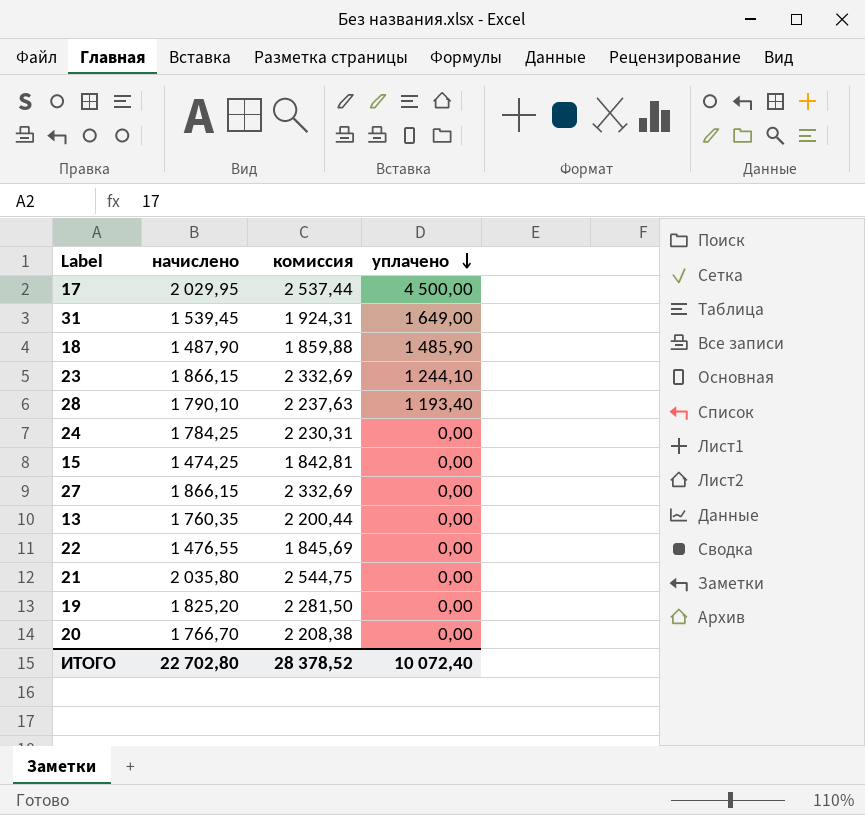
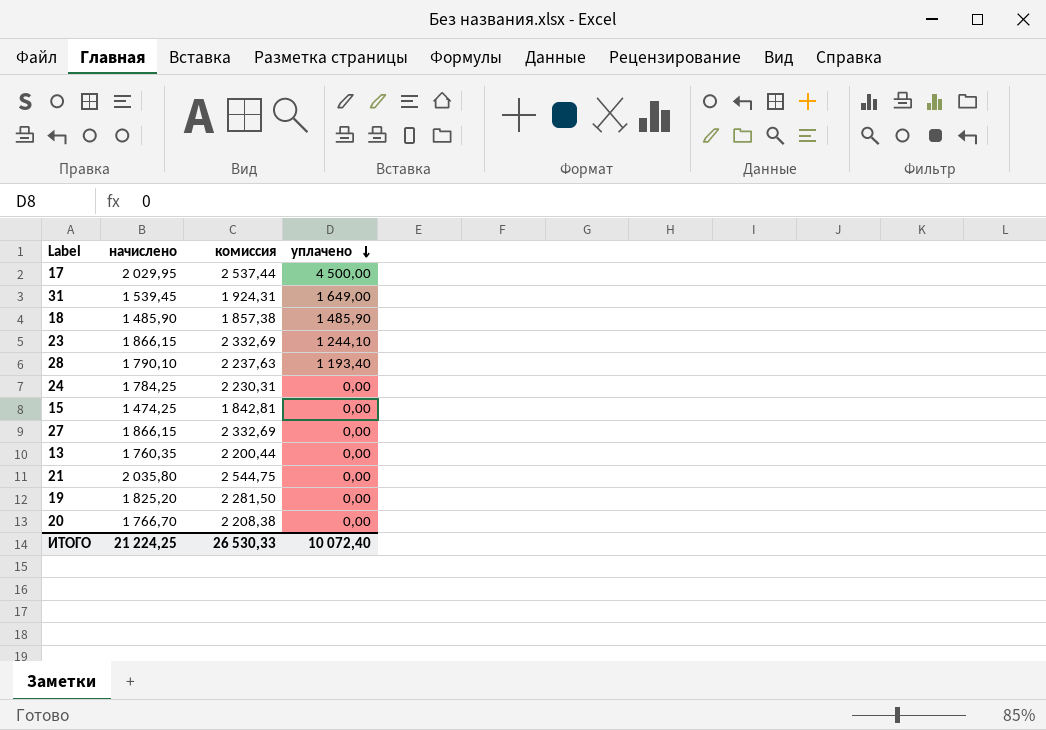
row 22: 1 476,55 | 1 845,69 | 0,00 -> none
18 | начислено: 1 487,90 -> 1 485,90
18 | комиссия: 1 859,88 -> 1 857,38
ИТОГО | начислено: 22 702,80 -> 21 224,25
ИТОГО | комиссия: 28 378,52 -> 26 530,33

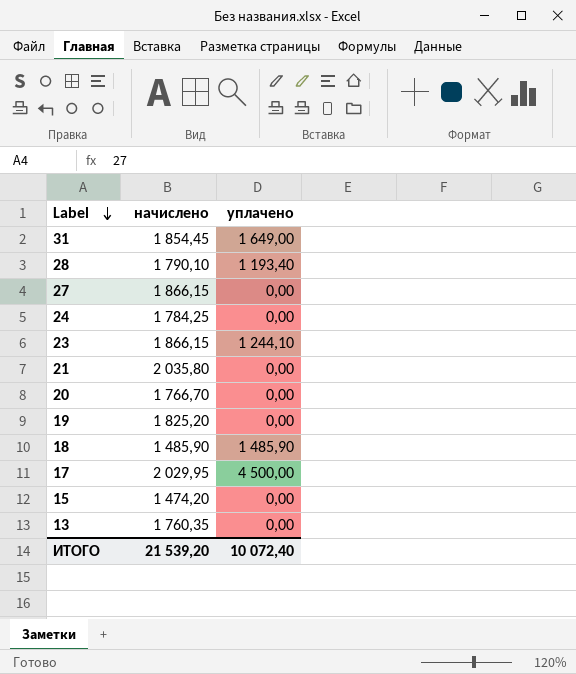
row order: уплачено descending -> Label descending
column комиссия | formula: [начислено] * 1,25 -> none
31 | начислено: 1 539,45 -> 1 854,45
15 | начислено: 1 474,25 -> 1 474,20
ИТОГО | начислено: 21 224,25 -> 21 539,20

